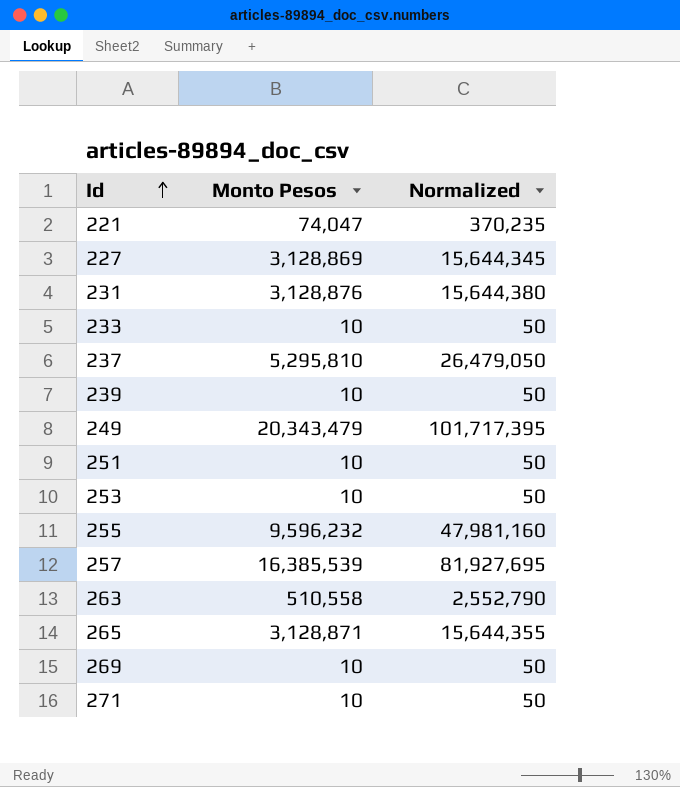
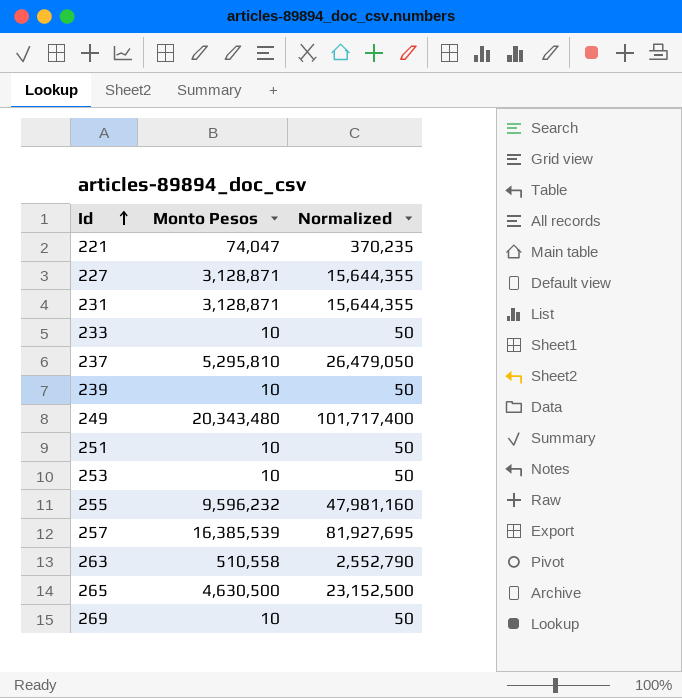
row 271: 10 | 50 -> none
227 | Monto Pesos: 3,128,869 -> 3,128,871
227 | Normalized: 15,644,345 -> 15,644,355
231 | Monto Pesos: 3,128,876 -> 3,128,871
231 | Normalized: 15,644,380 -> 15,644,355
249 | Monto Pesos: 20,343,479 -> 20,343,480
249 | Normalized: 101,717,395 -> 101,717,400
265 | Monto Pesos: 3,128,871 -> 4,630,500
265 | Normalized: 15,644,355 -> 23,152,500

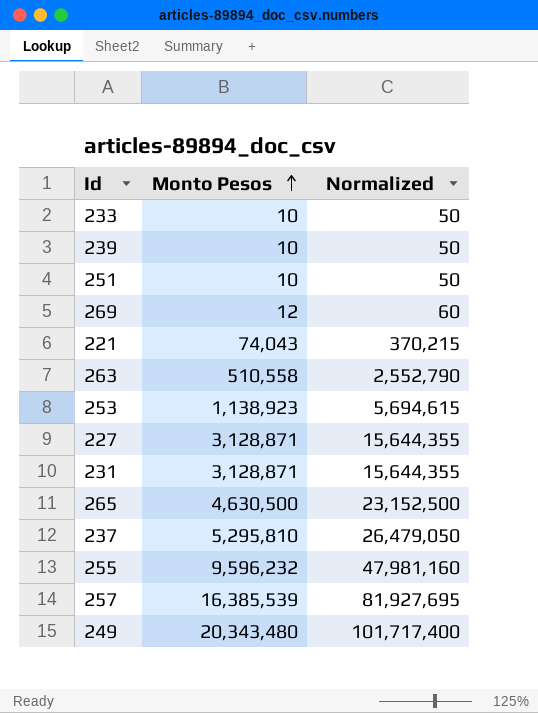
row order: Id ascending -> Monto Pesos ascending
269 | Monto Pesos: 10 -> 12
269 | Normalized: 50 -> 60
221 | Monto Pesos: 74,047 -> 74,043
221 | Normalized: 370,235 -> 370,215
253 | Monto Pesos: 10 -> 1,138,923
253 | Normalized: 50 -> 5,694,615

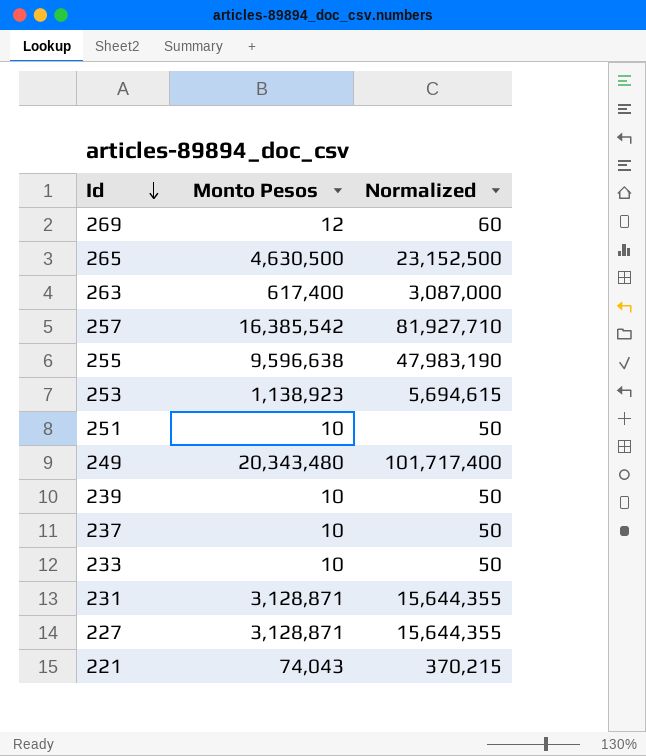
row order: Monto Pesos ascending -> Id descending
263 | Monto Pesos: 510,558 -> 617,400
263 | Normalized: 2,552,790 -> 3,087,000
257 | Monto Pesos: 16,385,539 -> 16,385,542
257 | Normalized: 81,927,695 -> 81,927,710
255 | Monto Pesos: 9,596,232 -> 9,596,638
255 | Normalized: 47,981,160 -> 47,983,190
237 | Monto Pesos: 5,295,810 -> 10
237 | Normalized: 26,479,050 -> 50

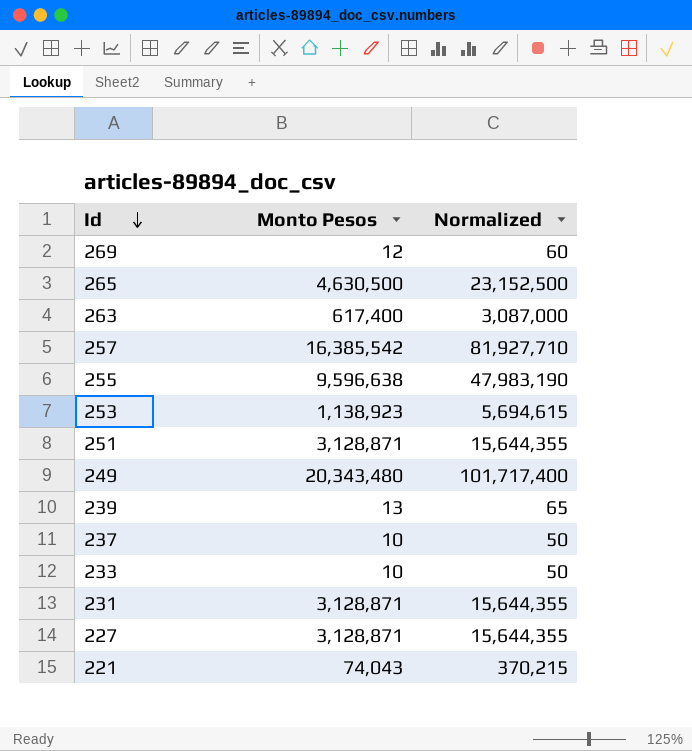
251 | Monto Pesos: 10 -> 3,128,871
251 | Normalized: 50 -> 15,644,355
239 | Monto Pesos: 10 -> 13
239 | Normalized: 50 -> 65

